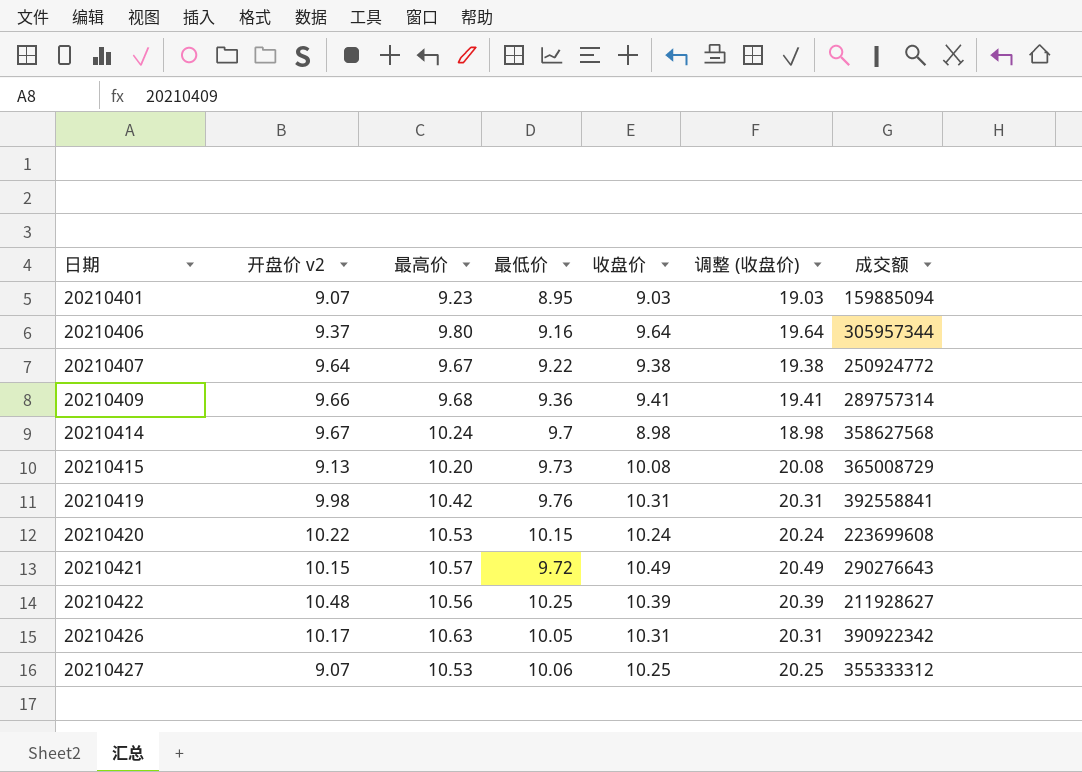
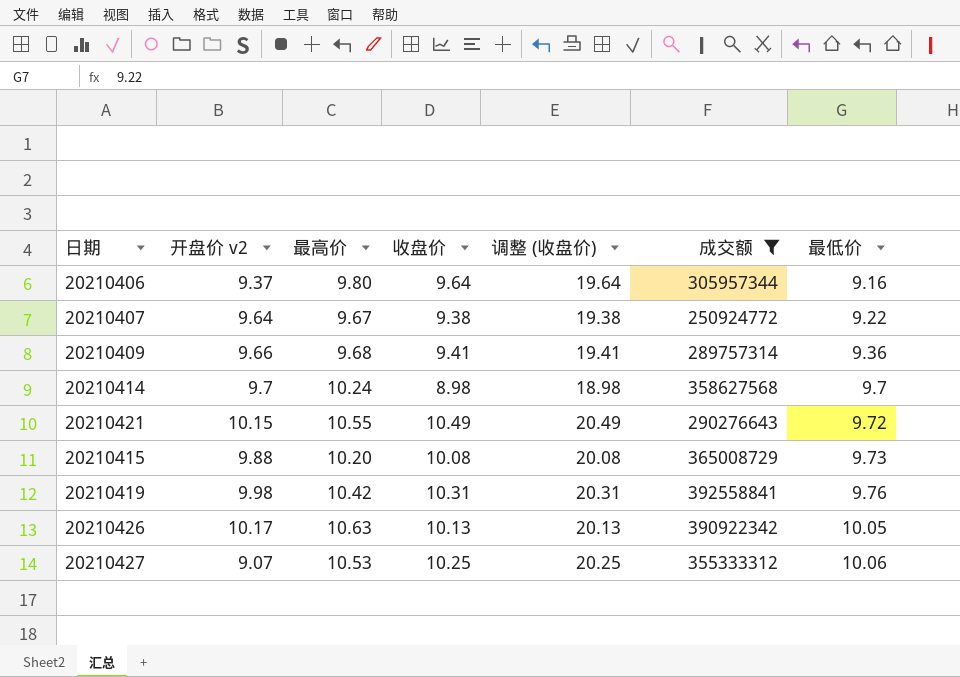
filter: none -> 成交额 >= 250924772
row order: 日期 ascending -> 最低价 ascending
column 最低价 | position: 4 -> 7
20210414 | 开盘价 v2: 9.67 -> 9.7
20210421 | 最高价: 10.57 -> 10.55
20210415 | 开盘价 v2: 9.13 -> 9.88
20210426 | 收盘价: 10.31 -> 10.13
20210426 | 调整 (收盘价): 20.31 -> 20.13

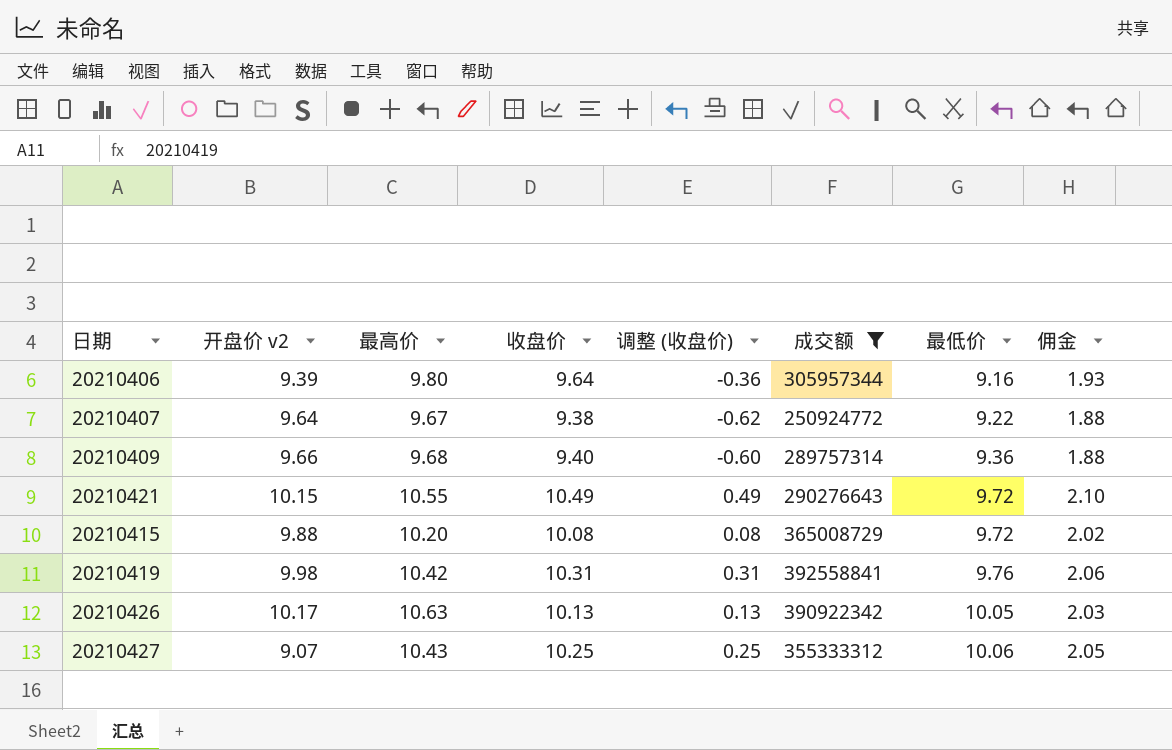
column 调整 (收盘价) | formula: [收盘价] + 10 -> [收盘价] - 10
column 佣金 | formula: none -> [收盘价] * 0.2
row 20210414: 9.7 | 10.24 | 8.98 | 18.98 | 358627568 | 9.7 -> none
20210406 | 开盘价 v2: 9.37 -> 9.39
20210409 | 收盘价: 9.41 -> 9.40
20210415 | 最低价: 9.73 -> 9.72
20210427 | 最高价: 10.53 -> 10.43

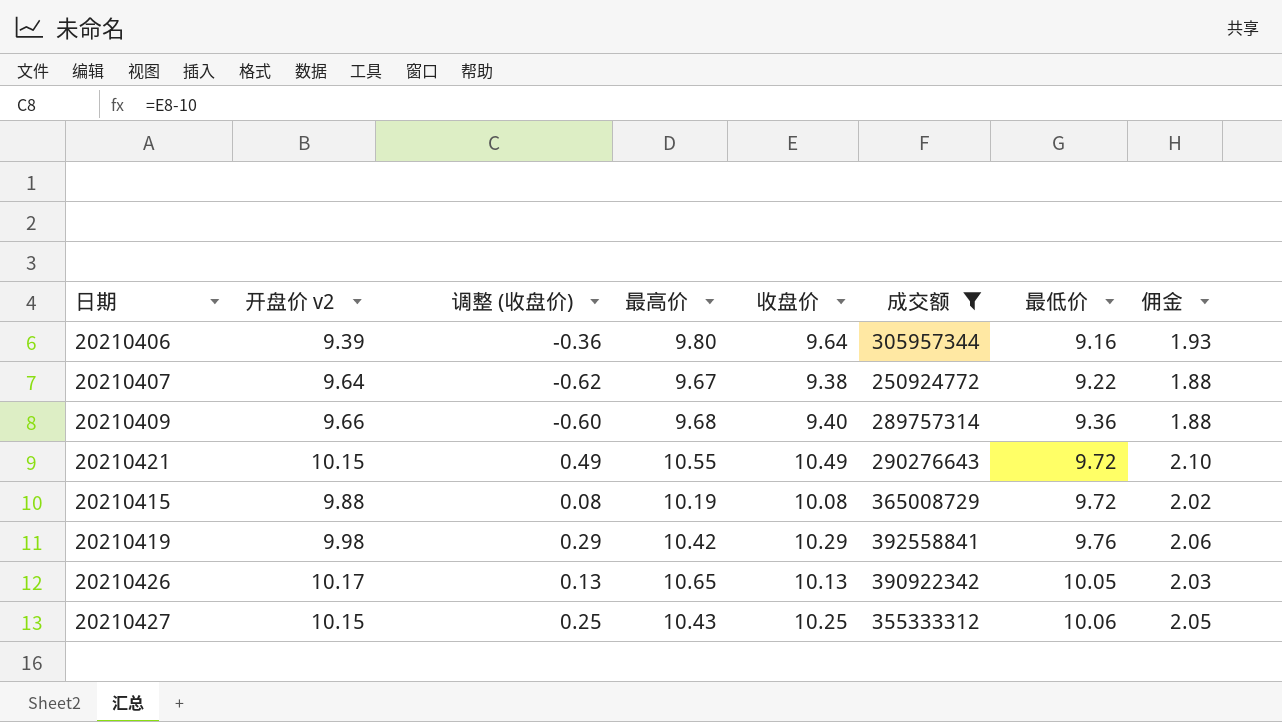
column 调整 (收盘价) | position: 5 -> 3
20210415 | 最高价: 10.20 -> 10.19
20210419 | 调整 (收盘价): 0.31 -> 0.29
20210419 | 收盘价: 10.31 -> 10.29
20210426 | 最高价: 10.63 -> 10.65
20210427 | 开盘价 v2: 9.07 -> 10.15

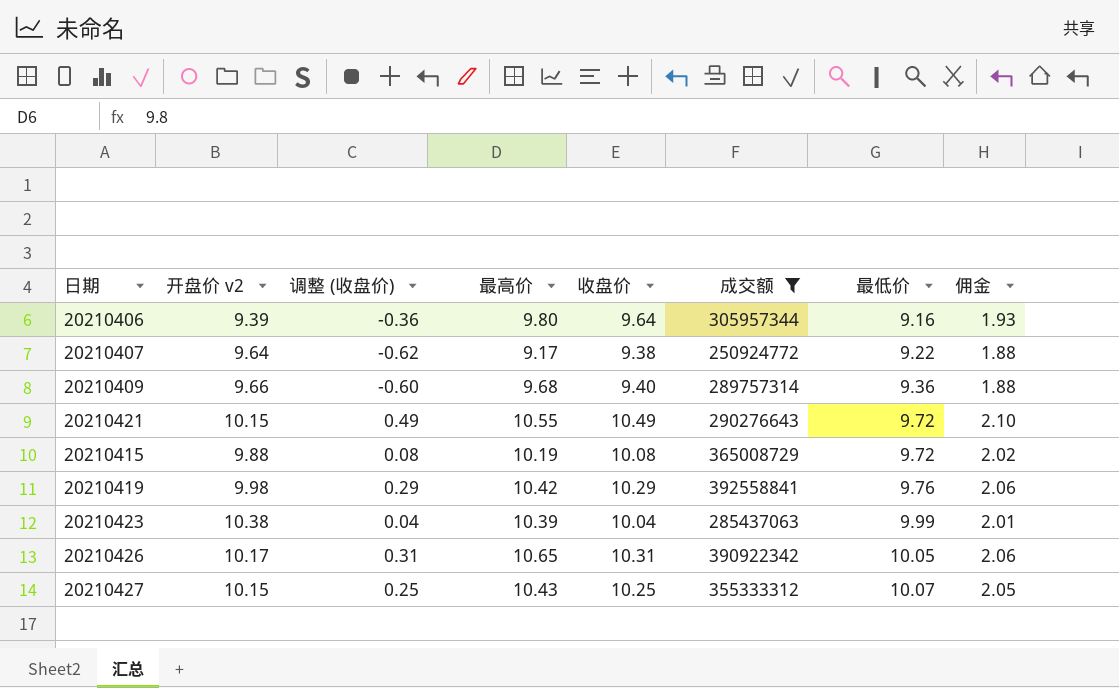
20210407 | 最高价: 9.67 -> 9.17
row 20210423: none -> 10.38 | 0.04 | 10.39 | 10.04 | 285437063 | 9.99 | 2.01
20210426 | 调整 (收盘价): 0.13 -> 0.31
20210426 | 收盘价: 10.13 -> 10.31
20210426 | 佣金: 2.03 -> 2.06
20210427 | 最低价: 10.06 -> 10.07

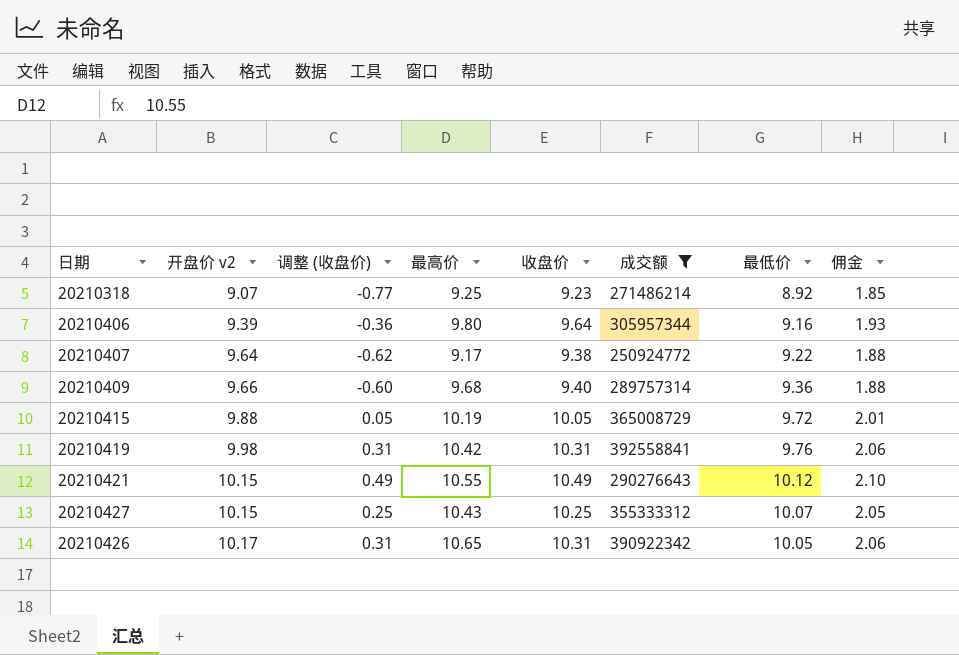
row order: 最低价 ascending -> 开盘价 v2 ascending
row 20210423: 10.38 | 0.04 | 10.39 | 10.04 | 285437063 | 9.99 | 2.01 -> none
row 20210318: none -> 9.07 | -0.77 | 9.25 | 9.23 | 271486214 | 8.92 | 1.85
20210415 | 调整 (收盘价): 0.08 -> 0.05
20210415 | 收盘价: 10.08 -> 10.05
20210415 | 佣金: 2.02 -> 2.01
20210419 | 调整 (收盘价): 0.29 -> 0.31
20210419 | 收盘价: 10.29 -> 10.31
20210421 | 最低价: 9.72 -> 10.12

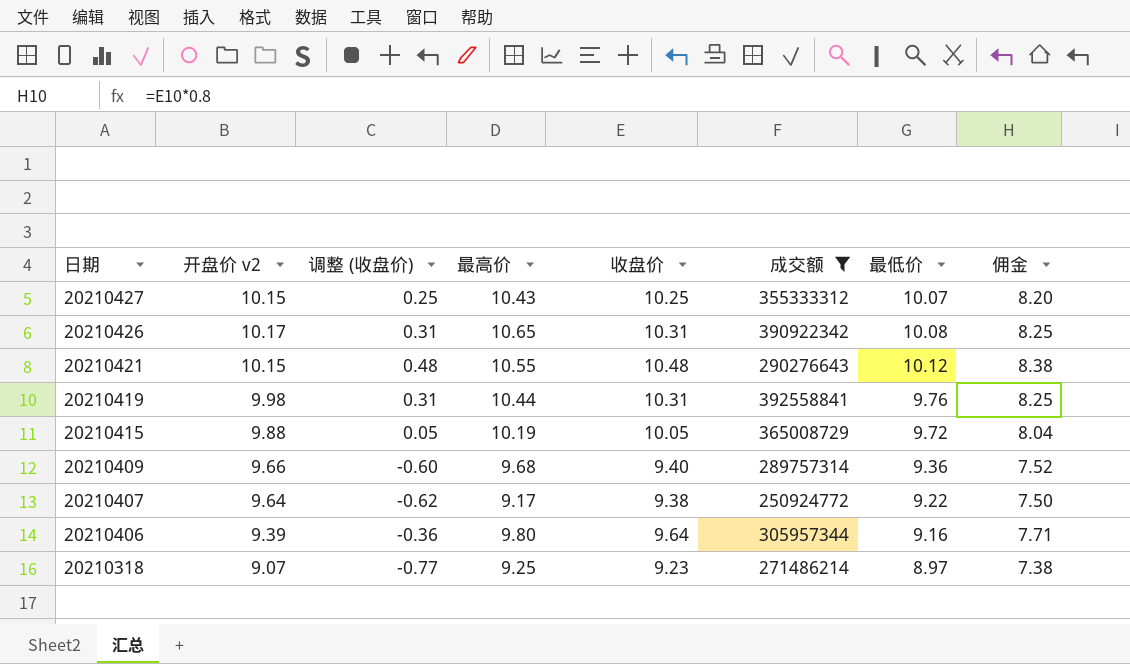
row order: 开盘价 v2 ascending -> 日期 descending
column 佣金 | formula: [收盘价] * 0.2 -> [收盘价] * 0.8
20210426 | 最低价: 10.05 -> 10.08
20210421 | 调整 (收盘价): 0.49 -> 0.48
20210421 | 收盘价: 10.49 -> 10.48
20210419 | 最高价: 10.42 -> 10.44
20210318 | 最低价: 8.92 -> 8.97

